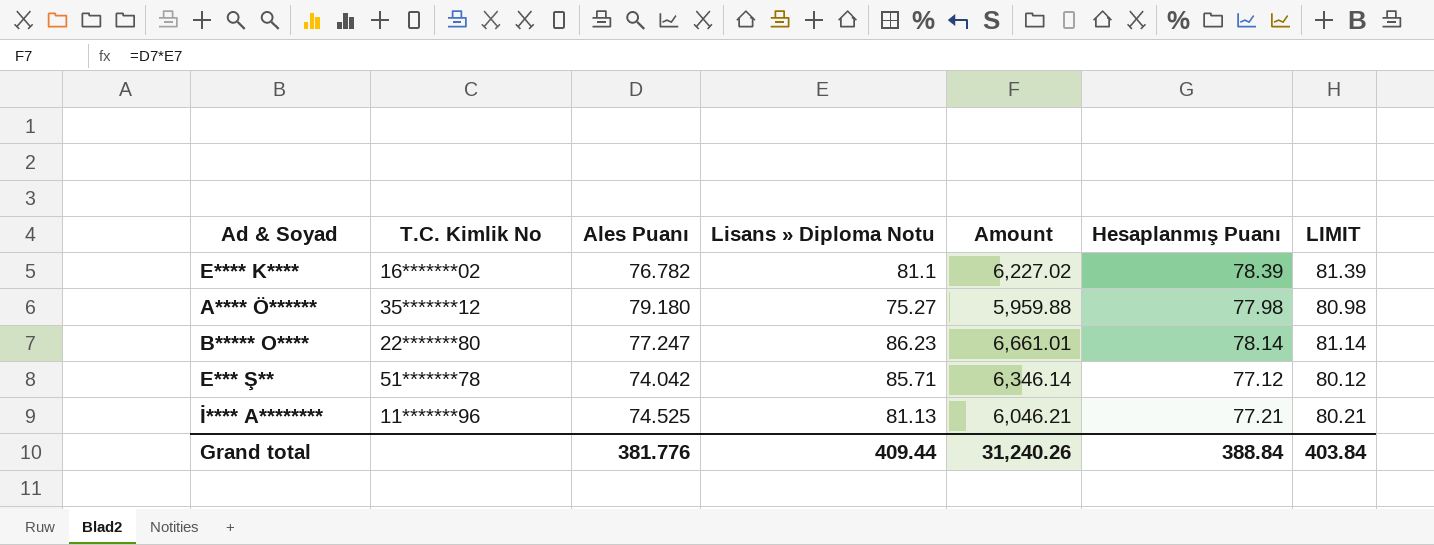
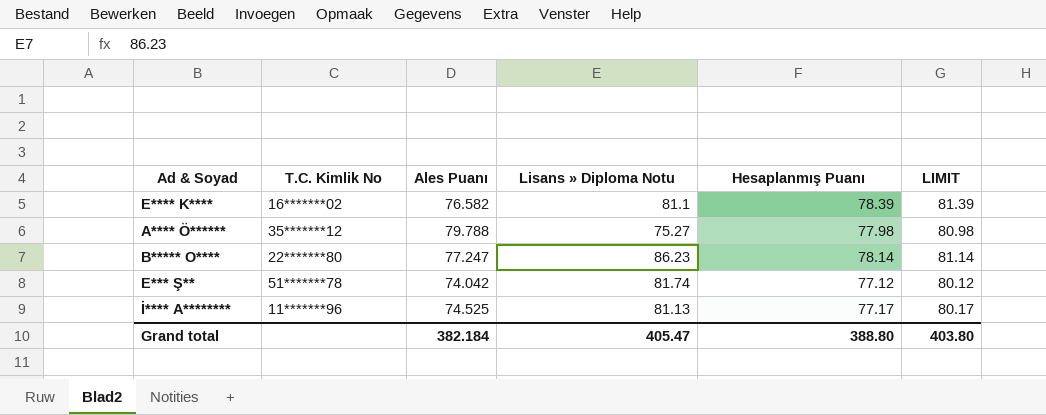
column Amount | formula: [Ales Puanı] * [Lisans » Diploma Notu] -> none
E**** K**** | Ales Puanı: 76.782 -> 76.582
A**** Ö****** | Ales Puanı: 79.180 -> 79.788
E*** Ş** | Lisans » Diploma Notu: 85.71 -> 81.74
İ**** A******** | Hesaplanmış Puanı: 77.21 -> 77.17
İ**** A******** | LIMIT: 80.21 -> 80.17
Grand total | Ales Puanı: 381.776 -> 382.184
Grand total | Lisans » Diploma Notu: 409.44 -> 405.47
Grand total | Hesaplanmış Puanı: 388.84 -> 388.80
Grand total | LIMIT: 403.84 -> 403.80

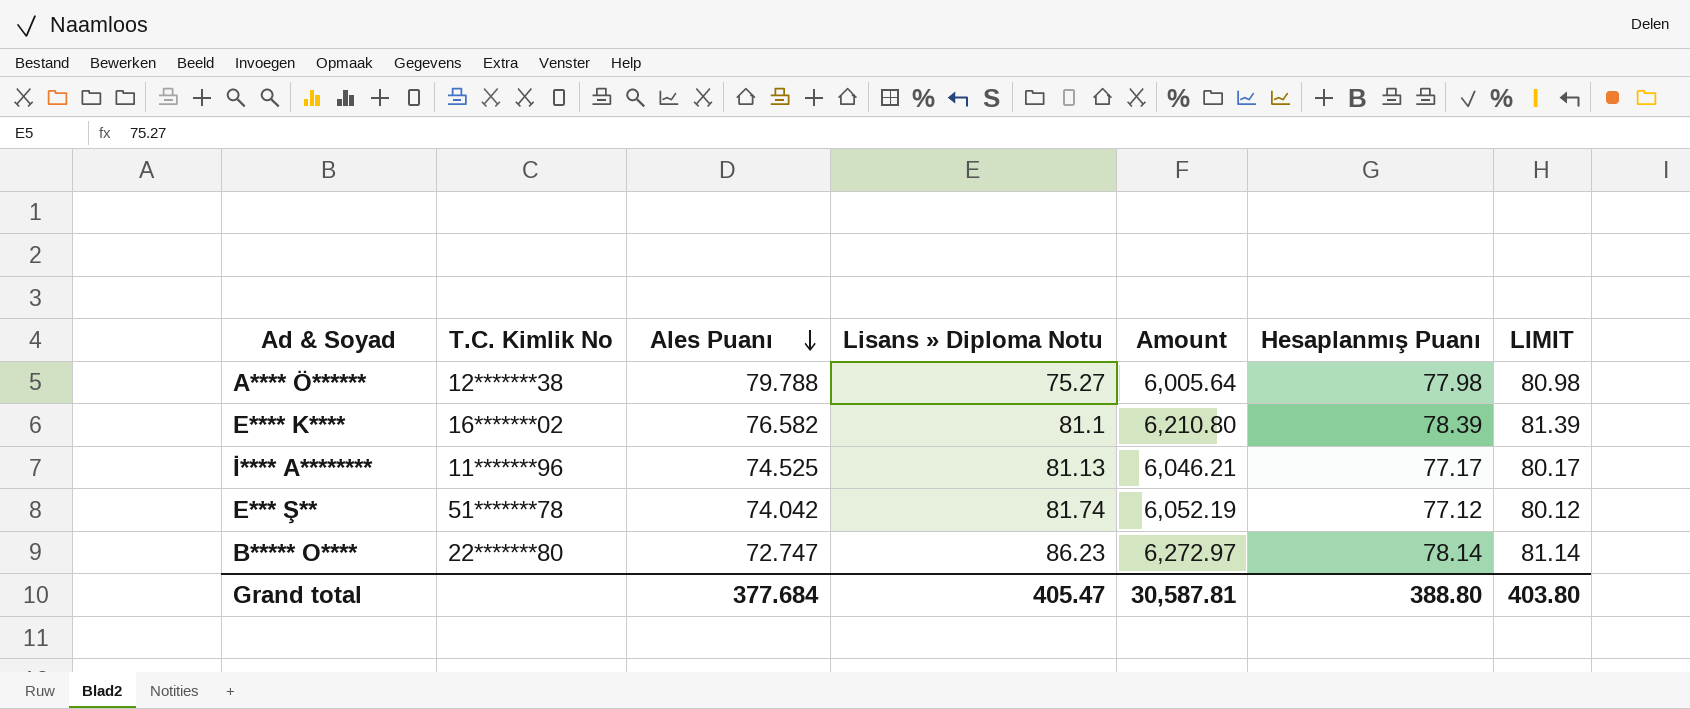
row order: none -> Ales Puanı descending
column Amount | formula: none -> [Ales Puanı] * [Lisans » Diploma Notu]
A**** Ö****** | T.C. Kimlik No: 35*******12 -> 12*******38
B***** O**** | Ales Puanı: 77.247 -> 72.747
Grand total | Ales Puanı: 382.184 -> 377.684

